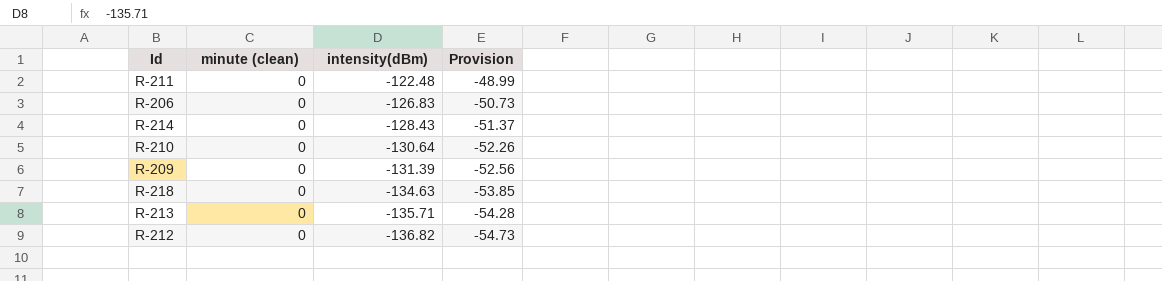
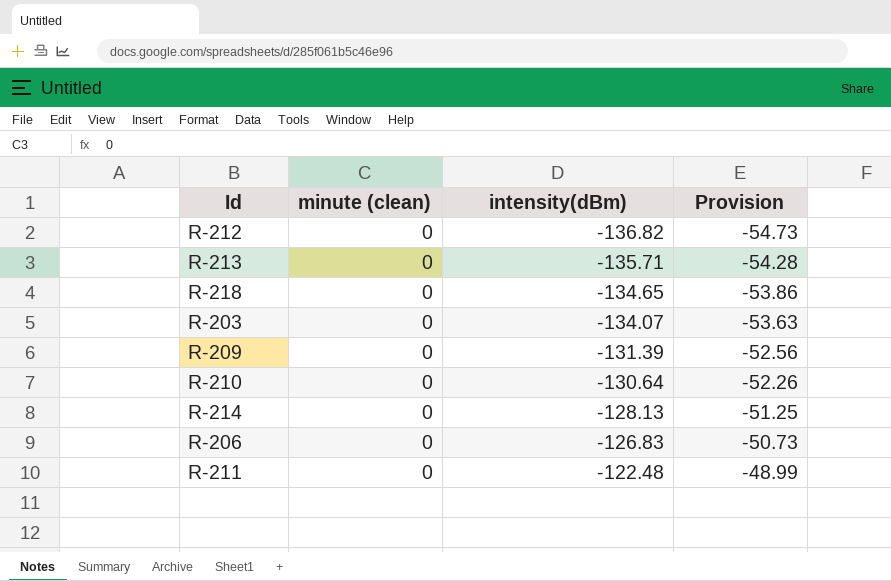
row order: intensity(dBm) descending -> intensity(dBm) ascending
R-218 | intensity(dBm): -134.63 -> -134.65
R-218 | Provision: -53.85 -> -53.86
row R-203: none -> 0 | -134.07 | -53.63
R-214 | intensity(dBm): -128.43 -> -128.13
R-214 | Provision: -51.37 -> -51.25

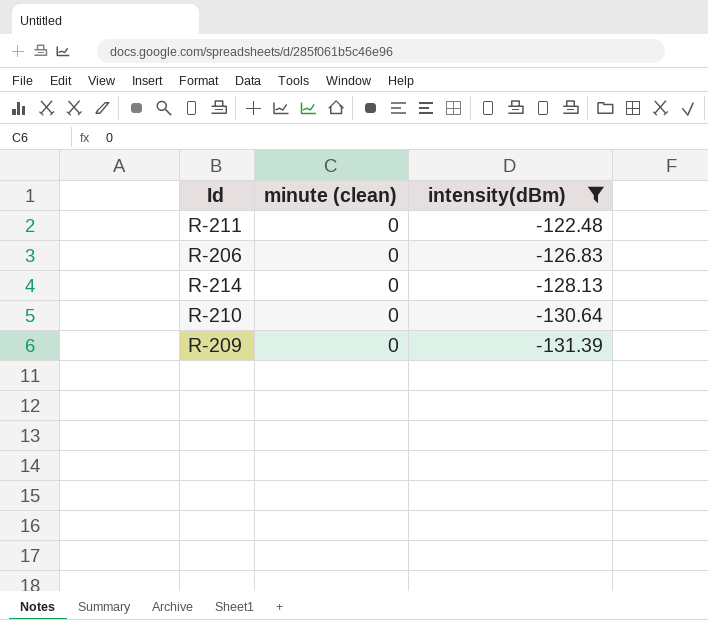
filter: none -> intensity(dBm) >= -131.39
row order: intensity(dBm) ascending -> intensity(dBm) descending
column Provision | formula: [intensity(dBm)] * 0.4 -> none

